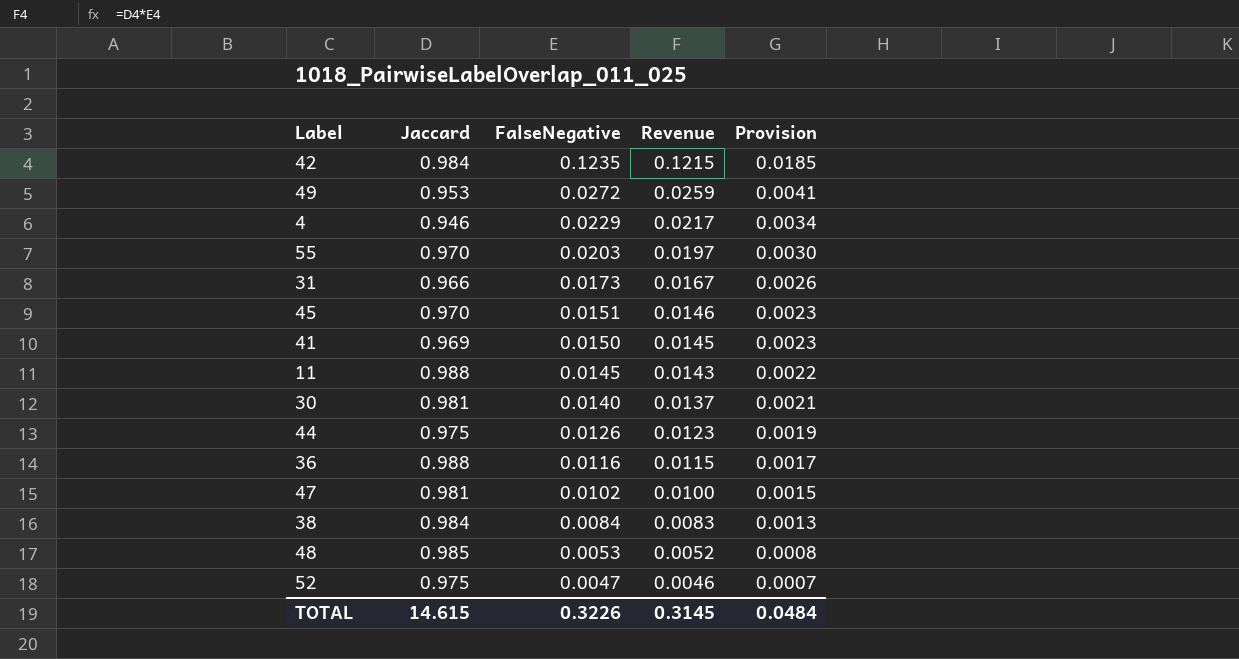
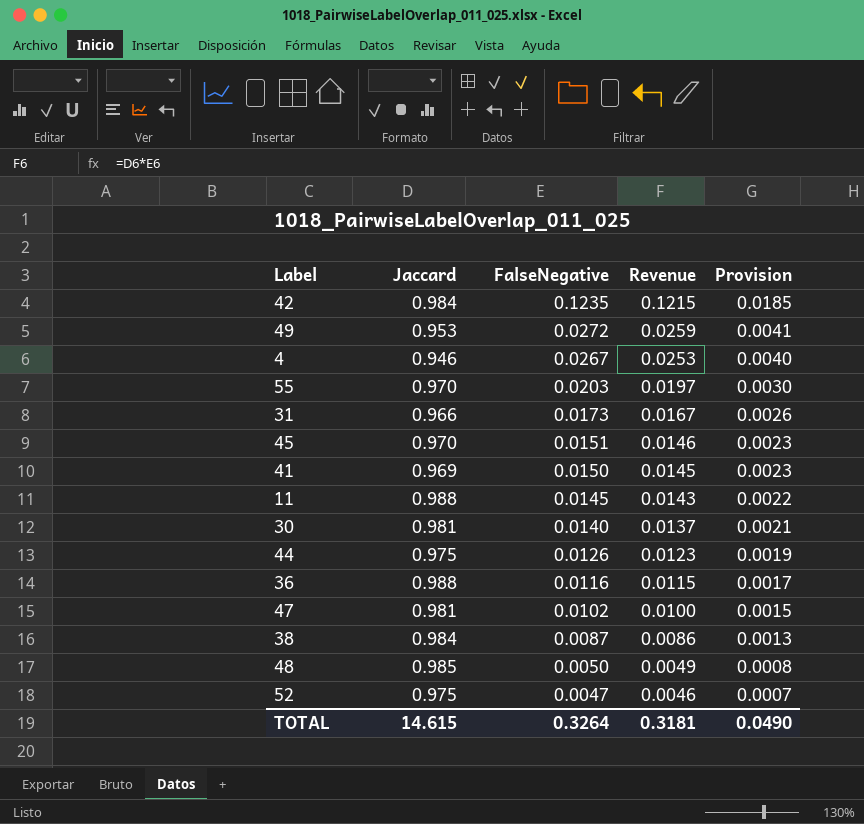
4 | FalseNegative: 0.0229 -> 0.0267
4 | Revenue: 0.0217 -> 0.0253
4 | Provision: 0.0034 -> 0.0040
38 | FalseNegative: 0.0084 -> 0.0087
38 | Revenue: 0.0083 -> 0.0086
48 | FalseNegative: 0.0053 -> 0.0050
48 | Revenue: 0.0052 -> 0.0049
TOTAL | FalseNegative: 0.3226 -> 0.3264
TOTAL | Revenue: 0.3145 -> 0.3181
TOTAL | Provision: 0.0484 -> 0.0490

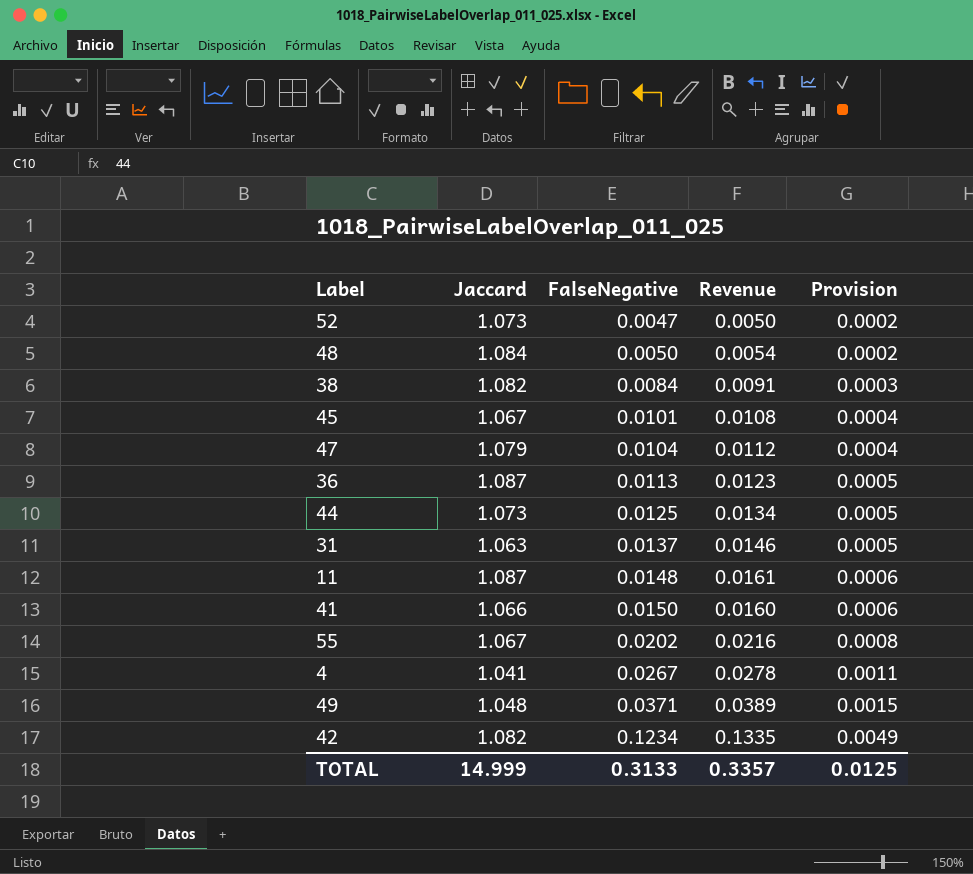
row order: FalseNegative descending -> FalseNegative ascending
column Provision | formula: [FalseNegative] * 0.15 -> [FalseNegative] * 0.04
row 30: 0.981 | 0.0140 | 0.0137 | 0.0021 -> none
52 | Jaccard: 0.975 -> 1.073
52 | Revenue: 0.0046 -> 0.0050
48 | Jaccard: 0.985 -> 1.084
48 | Revenue: 0.0049 -> 0.0054
38 | Jaccard: 0.984 -> 1.082
38 | FalseNegative: 0.0087 -> 0.0084
38 | Revenue: 0.0086 -> 0.0091
45 | Jaccard: 0.970 -> 1.067
45 | FalseNegative: 0.0151 -> 0.0101
45 | Revenue: 0.0146 -> 0.0108
47 | Jaccard: 0.981 -> 1.079
47 | FalseNegative: 0.0102 -> 0.0104
47 | Revenue: 0.0100 -> 0.0112
36 | Jaccard: 0.988 -> 1.087
36 | FalseNegative: 0.0116 -> 0.0113
36 | Revenue: 0.0115 -> 0.0123
44 | Jaccard: 0.975 -> 1.073
44 | FalseNegative: 0.0126 -> 0.0125
44 | Revenue: 0.0123 -> 0.0134
31 | Jaccard: 0.966 -> 1.063
31 | FalseNegative: 0.0173 -> 0.0137
31 | Revenue: 0.0167 -> 0.0146
11 | Jaccard: 0.988 -> 1.087
11 | FalseNegative: 0.0145 -> 0.0148
11 | Revenue: 0.0143 -> 0.0161
41 | Jaccard: 0.969 -> 1.066
41 | Revenue: 0.0145 -> 0.0160
55 | Jaccard: 0.970 -> 1.067
55 | FalseNegative: 0.0203 -> 0.0202
55 | Revenue: 0.0197 -> 0.0216
4 | Jaccard: 0.946 -> 1.041
4 | Revenue: 0.0253 -> 0.0278
49 | Jaccard: 0.953 -> 1.048
49 | FalseNegative: 0.0272 -> 0.0371
49 | Revenue: 0.0259 -> 0.0389
42 | Jaccard: 0.984 -> 1.082
42 | FalseNegative: 0.1235 -> 0.1234
42 | Revenue: 0.1215 -> 0.1335
TOTAL | Jaccard: 14.615 -> 14.999
TOTAL | FalseNegative: 0.3264 -> 0.3133
TOTAL | Revenue: 0.3181 -> 0.3357
TOTAL | Provision: 0.0490 -> 0.0125

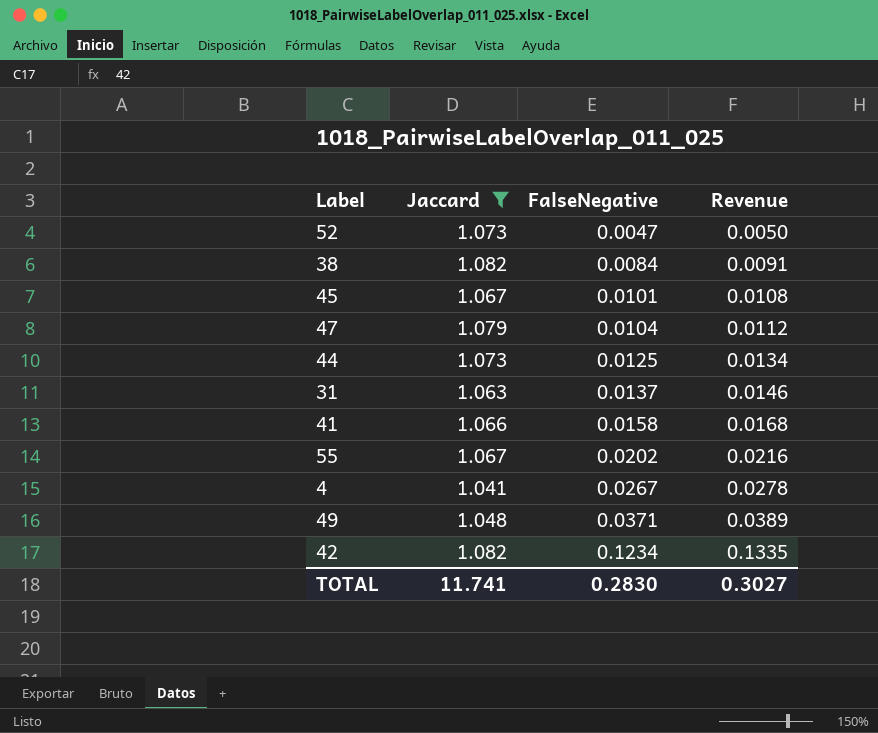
filter: none -> Jaccard <= 1.082
column Provision | formula: [FalseNegative] * 0.04 -> none
41 | FalseNegative: 0.0150 -> 0.0158
41 | Revenue: 0.0160 -> 0.0168
TOTAL | Jaccard: 14.999 -> 11.741
TOTAL | FalseNegative: 0.3133 -> 0.2830
TOTAL | Revenue: 0.3357 -> 0.3027

